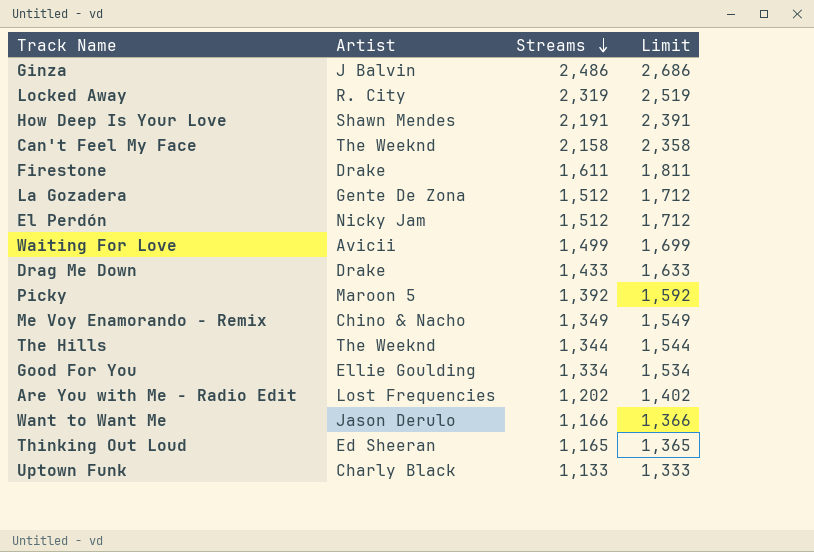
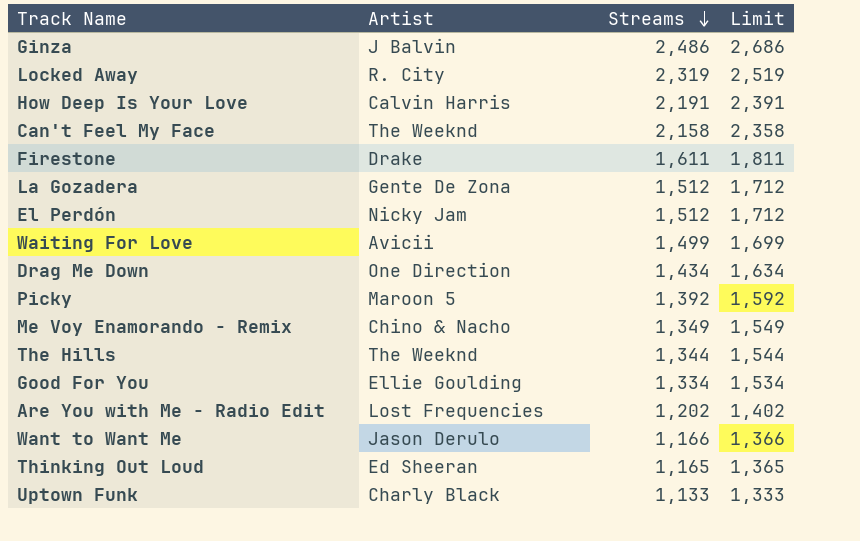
How Deep Is Your Love | Artist: Shawn Mendes -> Calvin Harris
Drag Me Down | Artist: Drake -> One Direction
Drag Me Down | Streams: 1,433 -> 1,434
Drag Me Down | Limit: 1,633 -> 1,634

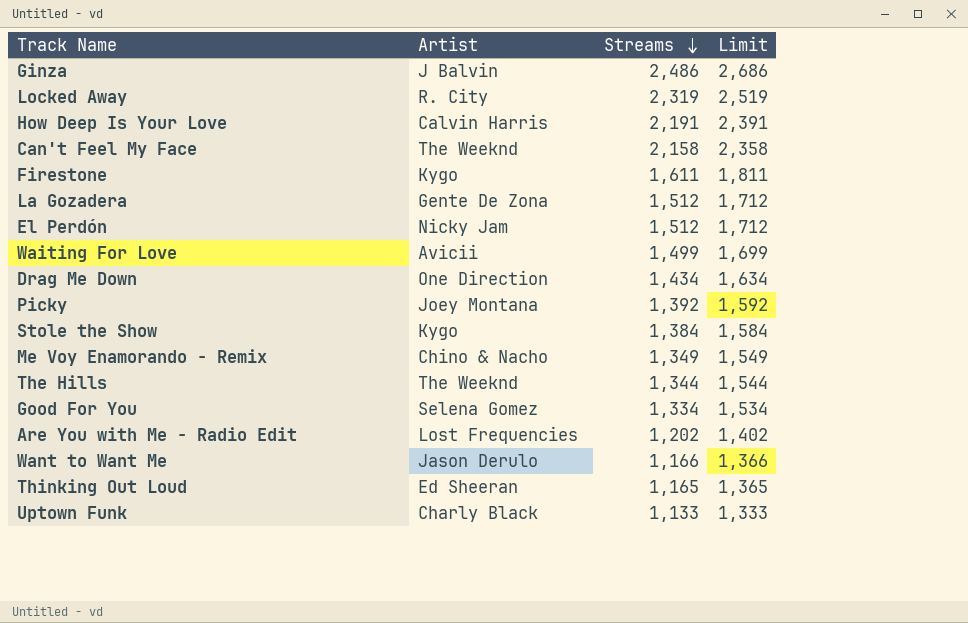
Firestone | Artist: Drake -> Kygo
Picky | Artist: Maroon 5 -> Joey Montana
row Stole the Show: none -> Kygo | 1,384 | 1,584
Good For You | Artist: Ellie Goulding -> Selena Gomez

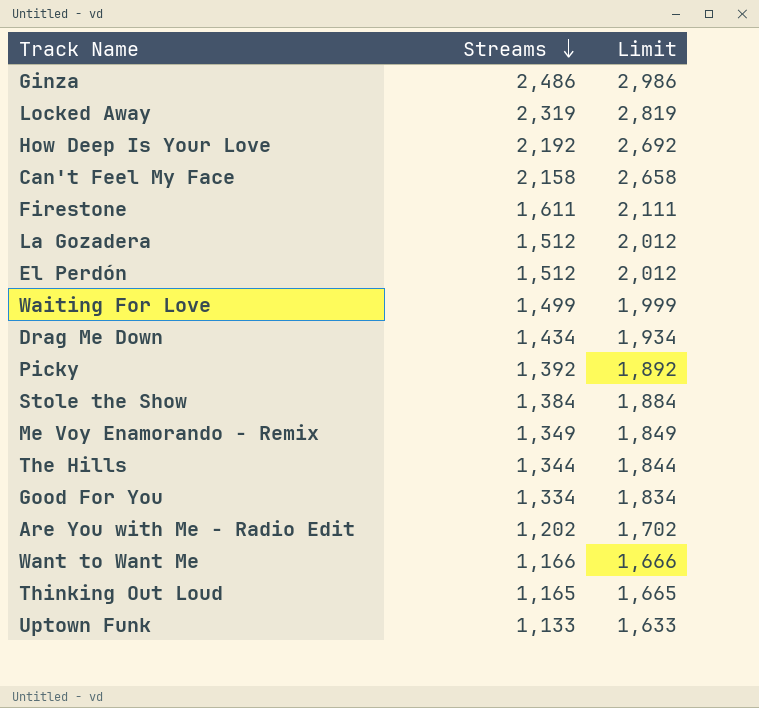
column Artist | position: 2 -> none
column Limit | formula: [Streams] + 200 -> [Streams] + 500
How Deep Is Your Love | Streams: 2,191 -> 2,192

